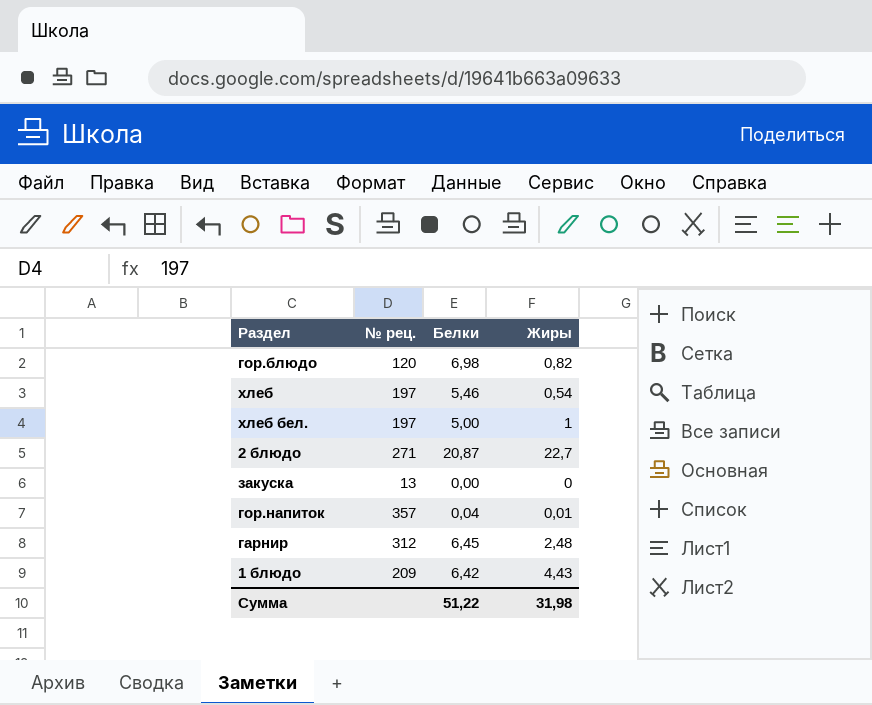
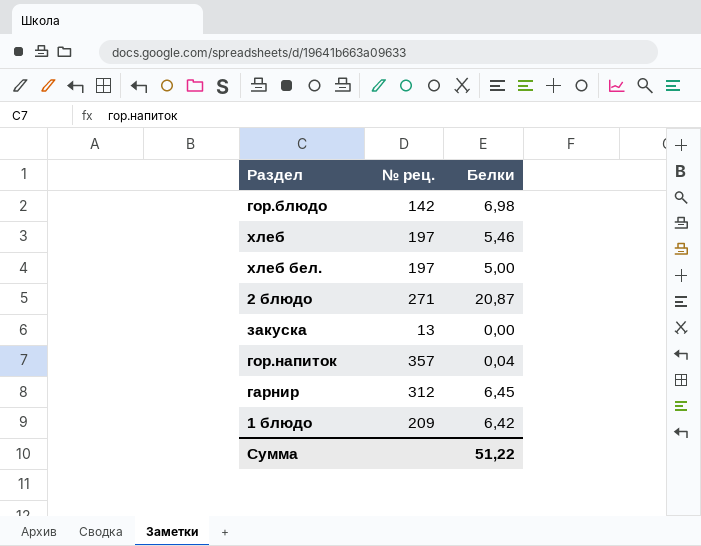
column Жиры | position: 4 -> none
гор.блюдо | № рец.: 120 -> 142

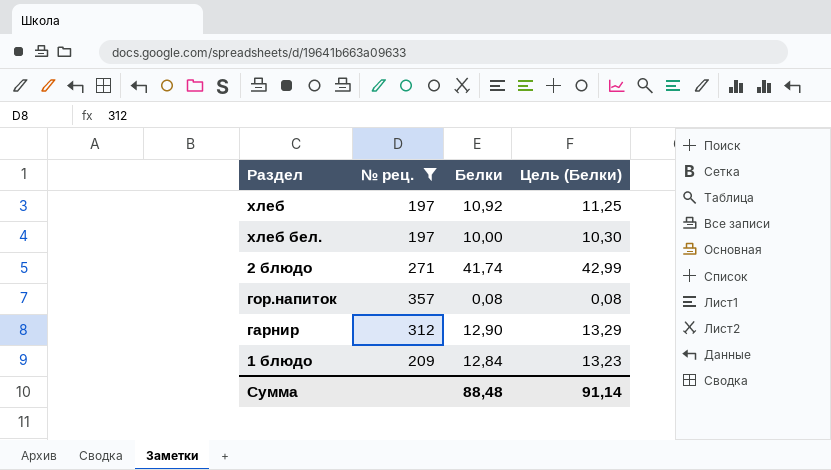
filter: none -> № рец. >= 197
column Цель (Белки) | formula: none -> [Белки] * 1,03
хлеб | Белки: 5,46 -> 10,92
хлеб бел. | Белки: 5,00 -> 10,00
2 блюдо | Белки: 20,87 -> 41,74
гор.напиток | Белки: 0,04 -> 0,08
гарнир | Белки: 6,45 -> 12,90
1 блюдо | Белки: 6,42 -> 12,84
Сумма | Белки: 51,22 -> 88,48

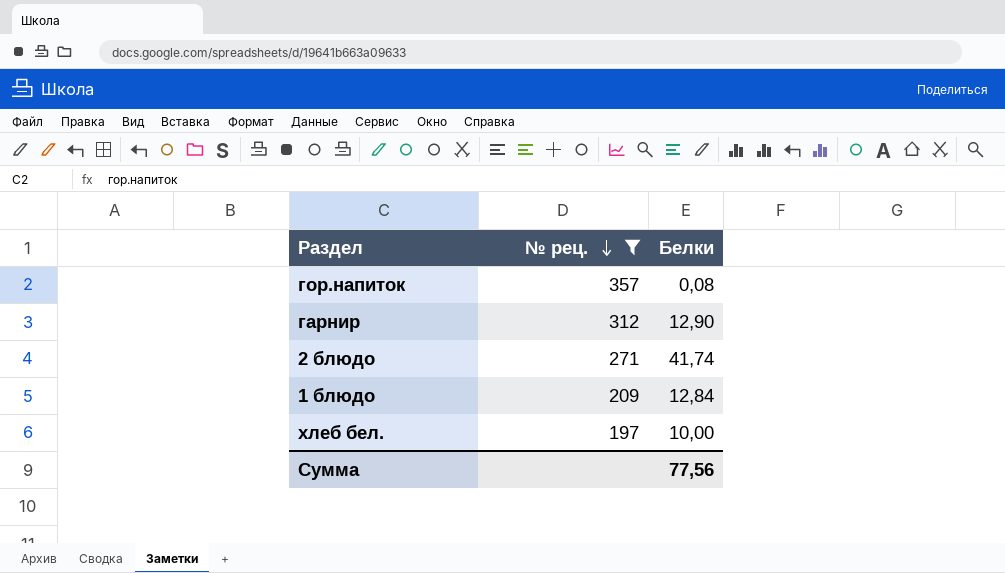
row order: none -> № рец. descending
column Цель (Белки) | formula: [Белки] * 1,03 -> none
row хлеб: 197 | 10,92 | 11,25 -> none
Сумма | Белки: 88,48 -> 77,56

